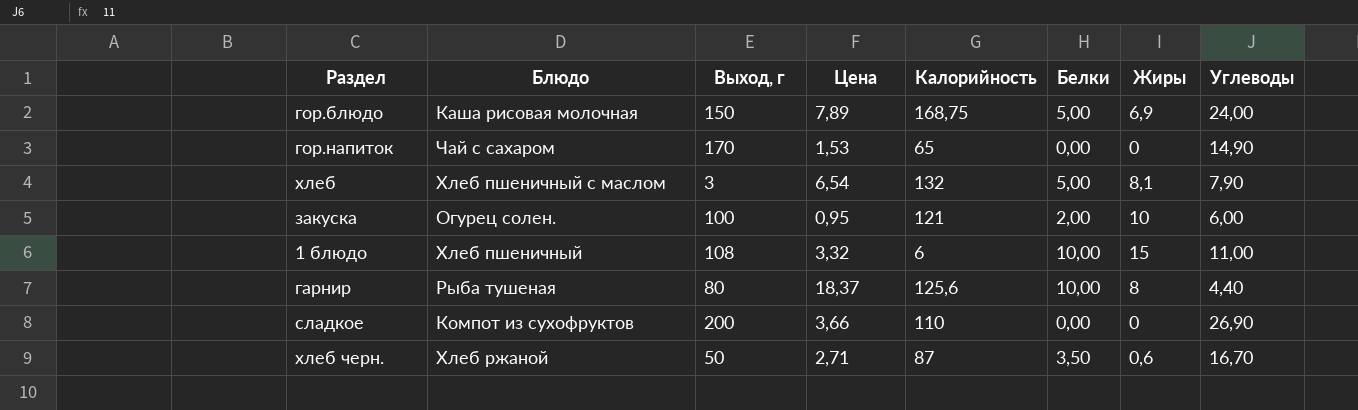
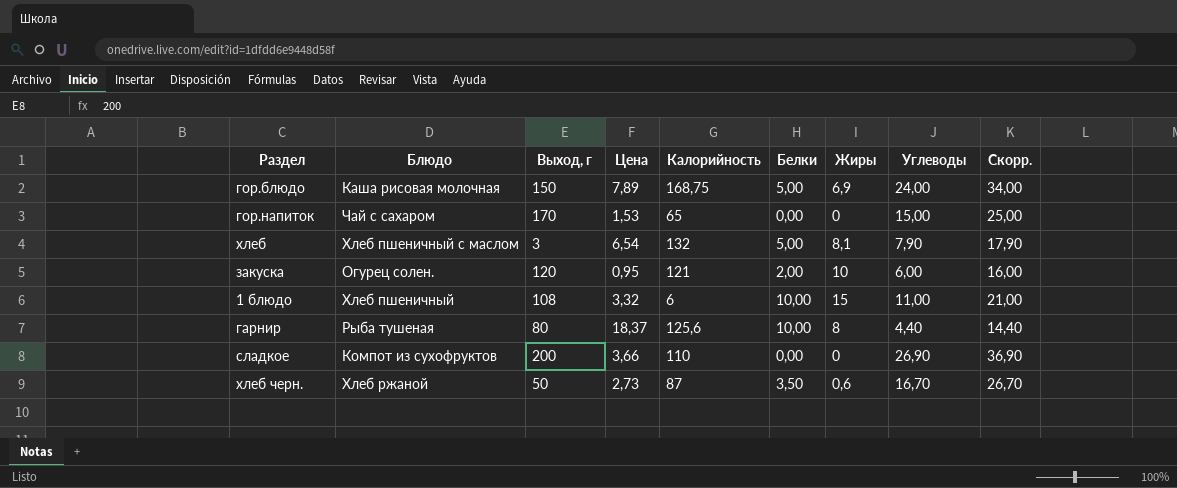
column Скорр. | formula: none -> [Углеводы] + 10
гор.напиток | Углеводы: 14,90 -> 15,00
закуска | Выход, г: 100 -> 120
хлеб черн. | Цена: 2,71 -> 2,73

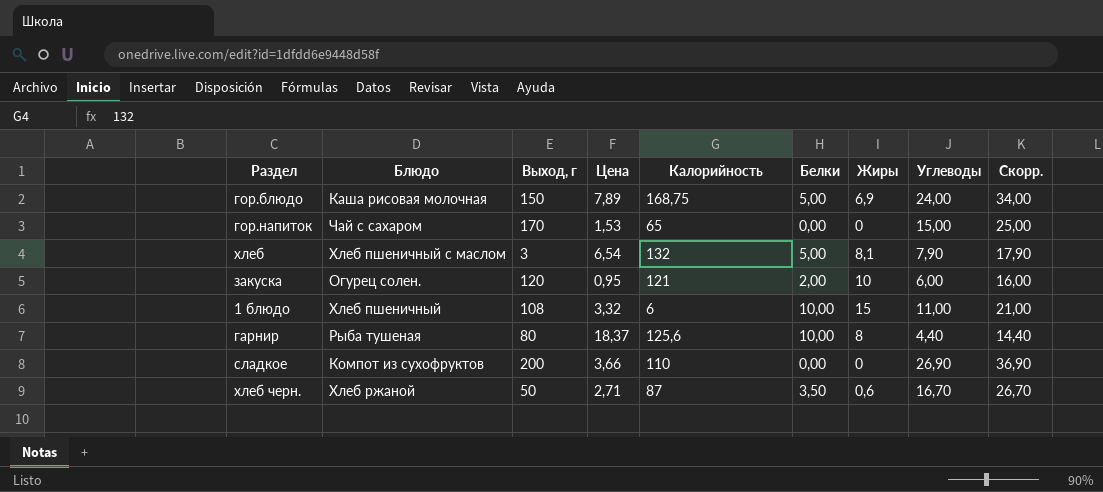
хлеб черн. | Цена: 2,73 -> 2,71

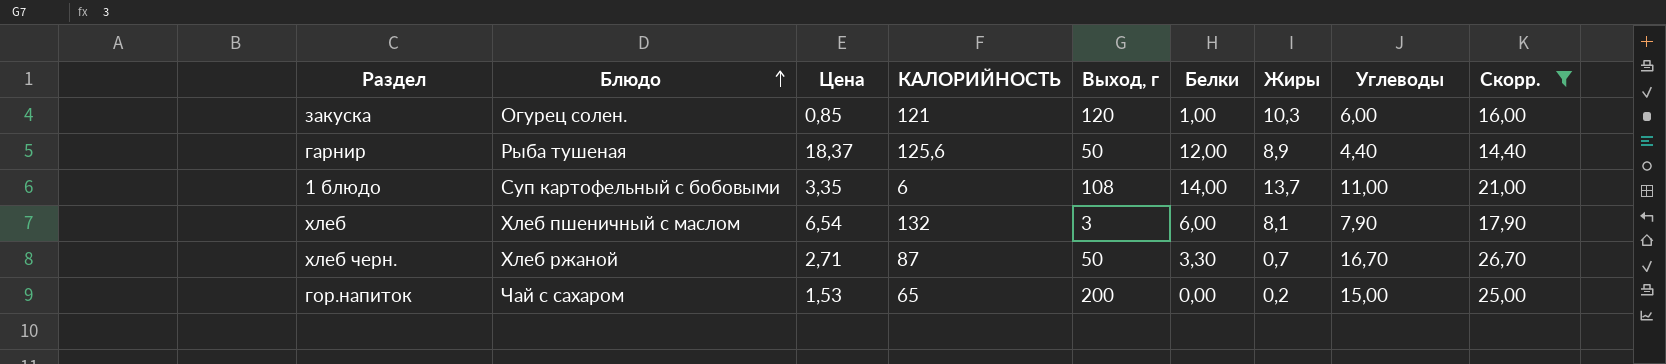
filter: none -> Скорр. <= 26,70
row order: none -> Блюдо ascending
column name: Калорийность -> КАЛОРИЙНОСТЬ
column Выход, г | position: 3 -> 5
закуска | Цена: 0,95 -> 0,85
закуска | Белки: 2,00 -> 1,00
закуска | Жиры: 10 -> 10,3
гарнир | Выход, г: 80 -> 50
гарнир | Белки: 10,00 -> 12,00
гарнир | Жиры: 8 -> 8,9
1 блюдо | Блюдо: Хлеб пшеничный -> Суп картофельный с бобовыми
1 блюдо | Цена: 3,32 -> 3,35
1 блюдо | Белки: 10,00 -> 14,00
1 блюдо | Жиры: 15 -> 13,7
хлеб | Белки: 5,00 -> 6,00
хлеб черн. | Белки: 3,50 -> 3,30
хлеб черн. | Жиры: 0,6 -> 0,7
гор.напиток | Выход, г: 170 -> 200
гор.напиток | Жиры: 0 -> 0,2

